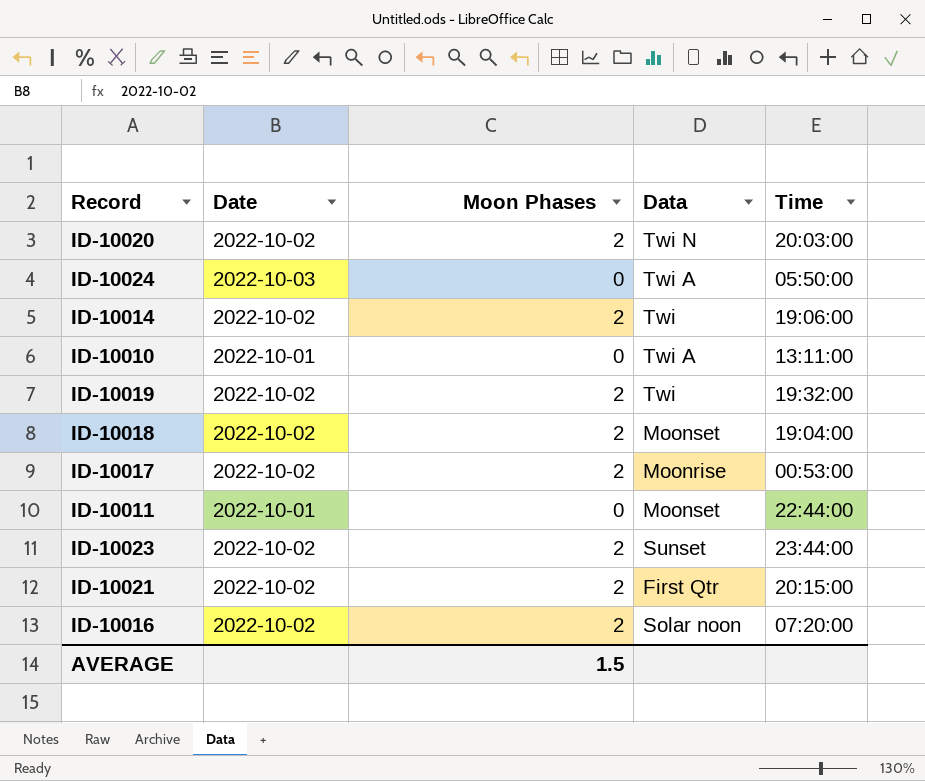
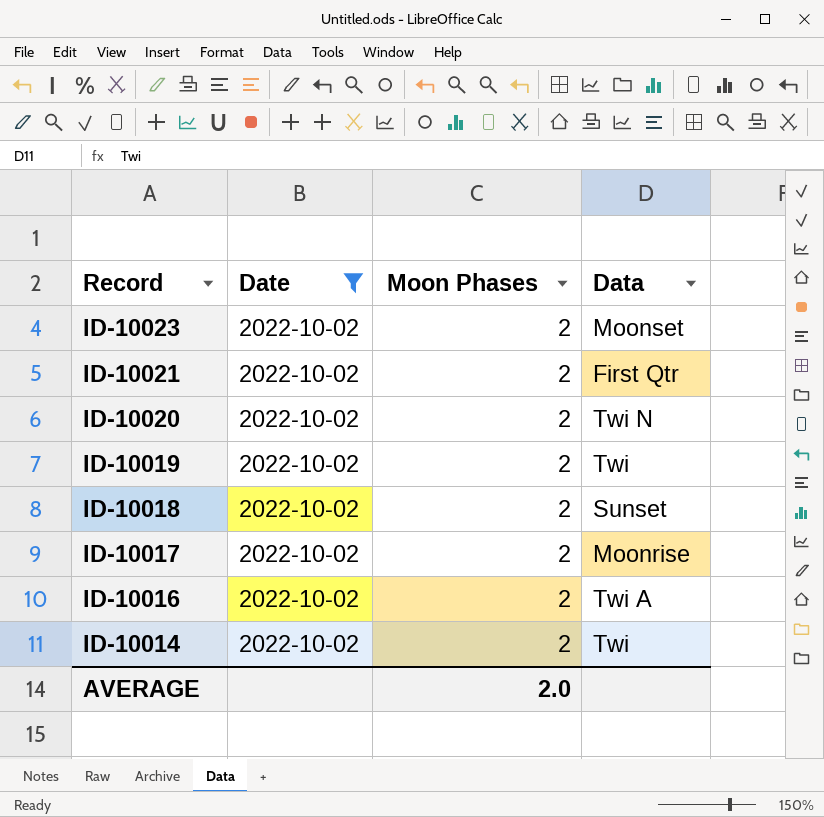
filter: none -> Date = 2022-10-02
row order: none -> Record descending
column Time | position: 5 -> none
ID-10023 | Data: Sunset -> Moonset
ID-10018 | Data: Moonset -> Sunset
ID-10016 | Data: Solar noon -> Twi A
AVERAGE | Moon Phases: 1.5 -> 2.0

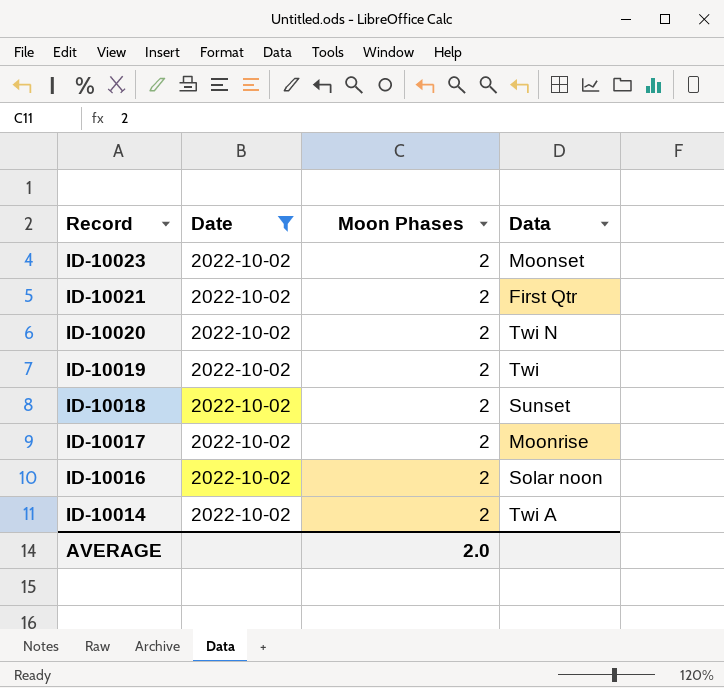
ID-10016 | Data: Twi A -> Solar noon
ID-10014 | Data: Twi -> Twi A

